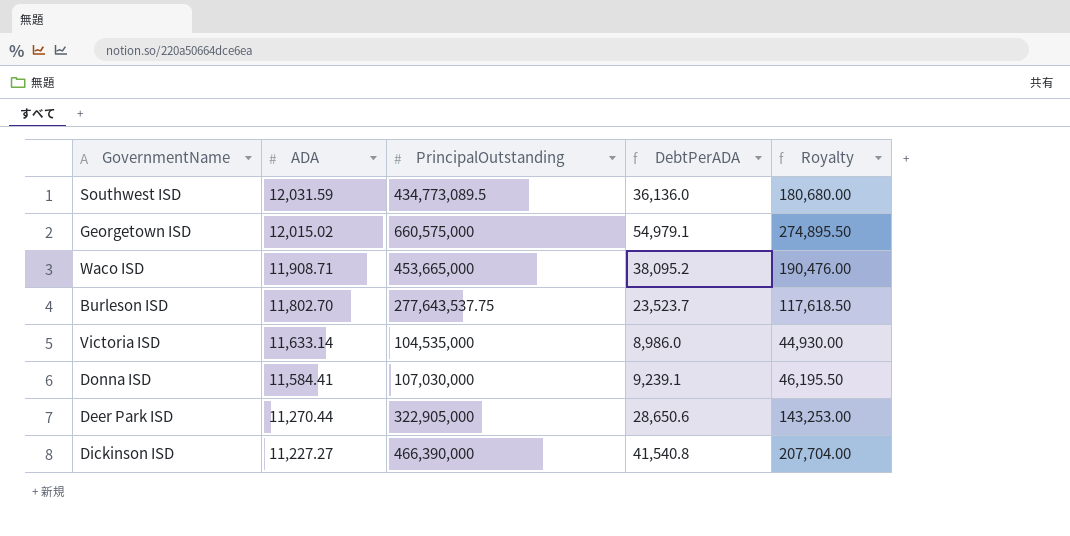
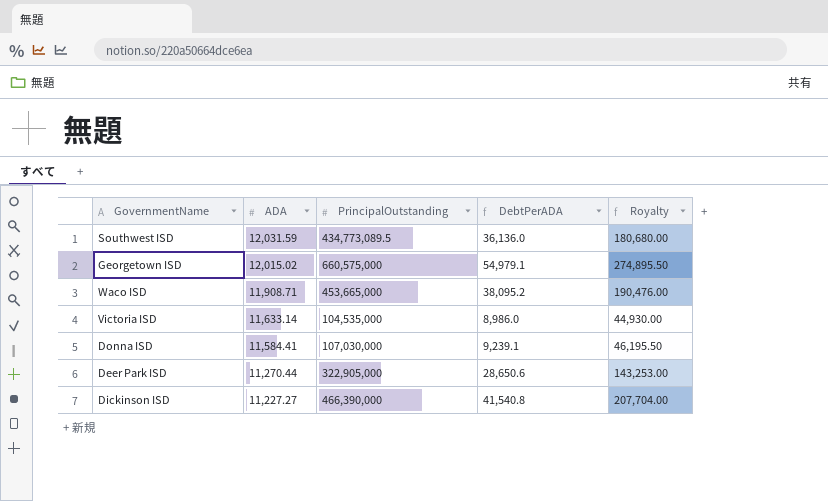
row Burleson ISD: 11,802.70 | 277,643,537.75 | 23,523.7 | 117,618.50 -> none

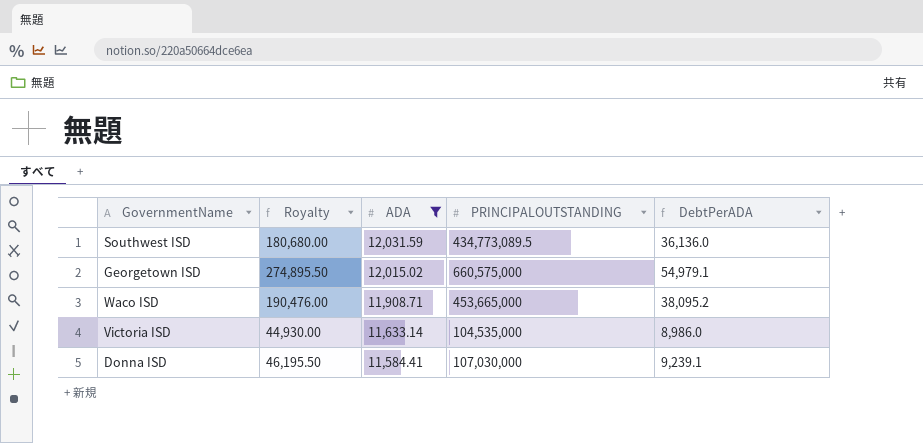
filter: none -> ADA >= 11,584.41
column Royalty | position: 5 -> 2
column name: PrincipalOutstanding -> PRINCIPALOUTSTANDING

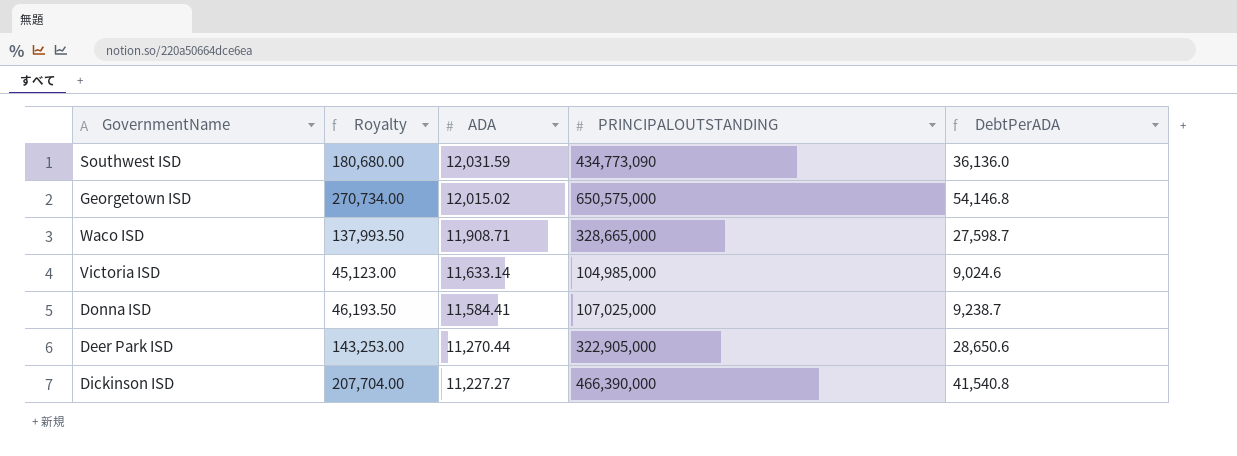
filter: ADA >= 11,584.41 -> none
Southwest ISD | PRINCIPALOUTSTANDING: 434,773,089.5 -> 434,773,090
Georgetown ISD | Royalty: 274,895.50 -> 270,734.00
Georgetown ISD | PRINCIPALOUTSTANDING: 660,575,000 -> 650,575,000
Georgetown ISD | DebtPerADA: 54,979.1 -> 54,146.8
Waco ISD | Royalty: 190,476.00 -> 137,993.50
Waco ISD | PRINCIPALOUTSTANDING: 453,665,000 -> 328,665,000
Waco ISD | DebtPerADA: 38,095.2 -> 27,598.7
Victoria ISD | Royalty: 44,930.00 -> 45,123.00
Victoria ISD | PRINCIPALOUTSTANDING: 104,535,000 -> 104,985,000
Victoria ISD | DebtPerADA: 8,986.0 -> 9,024.6
Donna ISD | Royalty: 46,195.50 -> 46,193.50
Donna ISD | PRINCIPALOUTSTANDING: 107,030,000 -> 107,025,000
Donna ISD | DebtPerADA: 9,239.1 -> 9,238.7

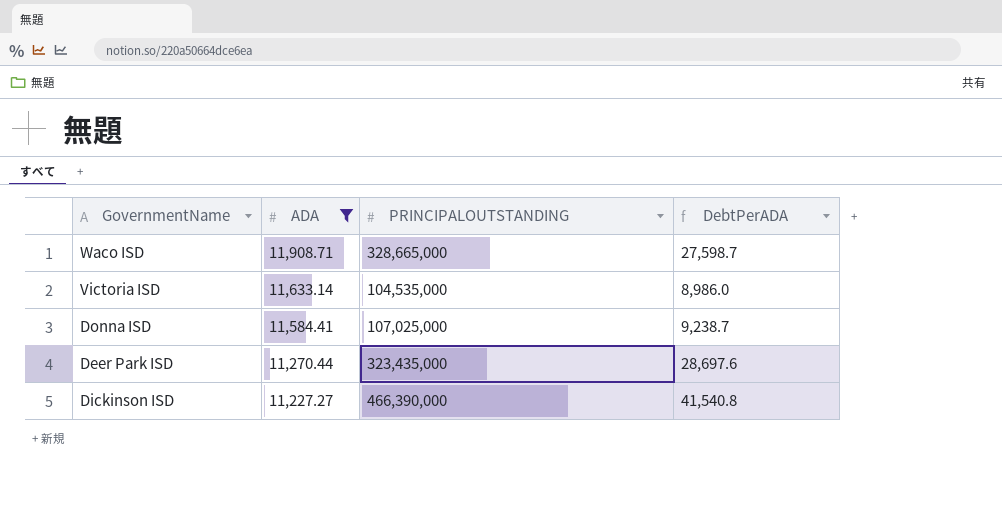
filter: none -> ADA <= 11,908.71
column Royalty | formula: [DebtPerADA] * 5 -> none
Victoria ISD | PRINCIPALOUTSTANDING: 104,985,000 -> 104,535,000
Victoria ISD | DebtPerADA: 9,024.6 -> 8,986.0
Deer Park ISD | PRINCIPALOUTSTANDING: 322,905,000 -> 323,435,000
Deer Park ISD | DebtPerADA: 28,650.6 -> 28,697.6

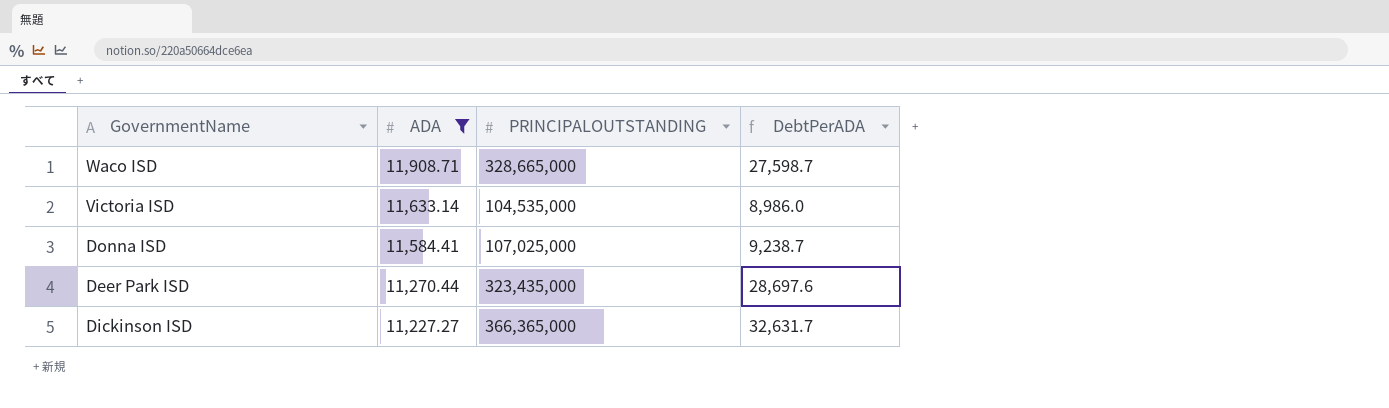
Dickinson ISD | PRINCIPALOUTSTANDING: 466,390,000 -> 366,365,000
Dickinson ISD | DebtPerADA: 41,540.8 -> 32,631.7

